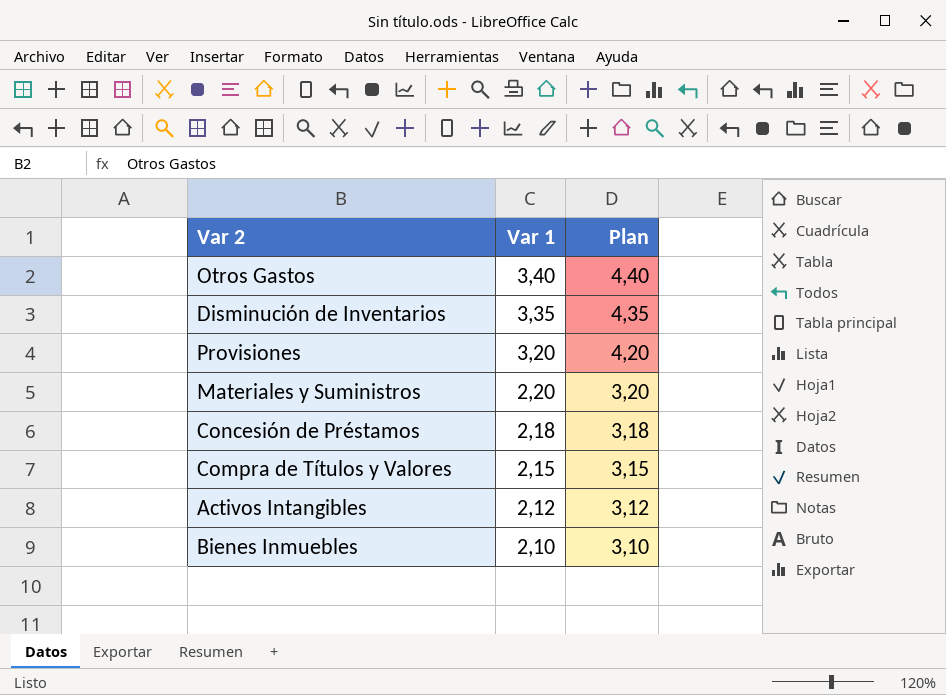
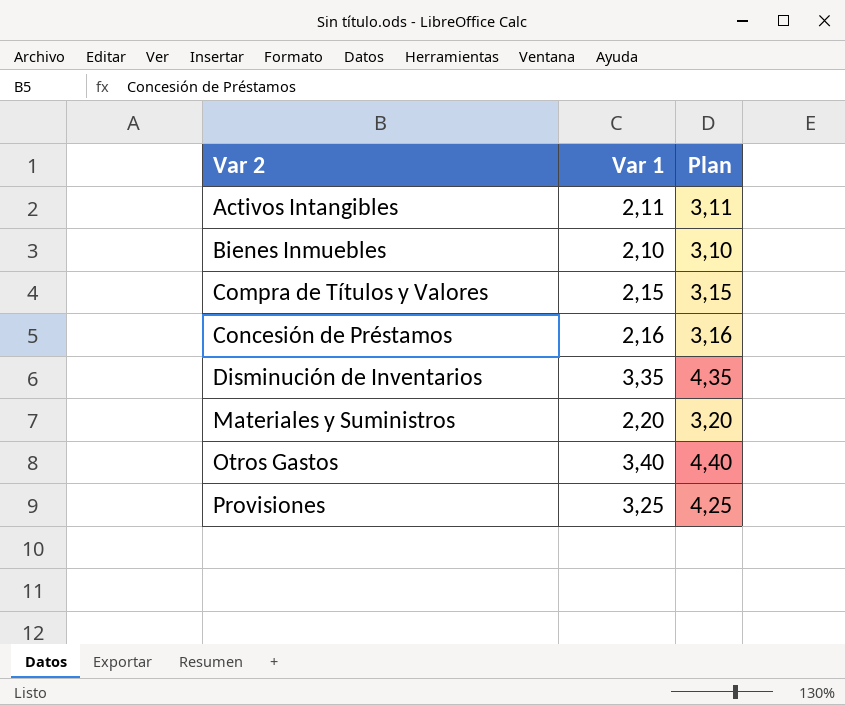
row order: Var 1 descending -> Var 2 ascending
Activos Intangibles | Var 1: 2,12 -> 2,11
Activos Intangibles | Plan: 3,12 -> 3,11
Concesión de Préstamos | Var 1: 2,18 -> 2,16
Concesión de Préstamos | Plan: 3,18 -> 3,16
Provisiones | Var 1: 3,20 -> 3,25
Provisiones | Plan: 4,20 -> 4,25

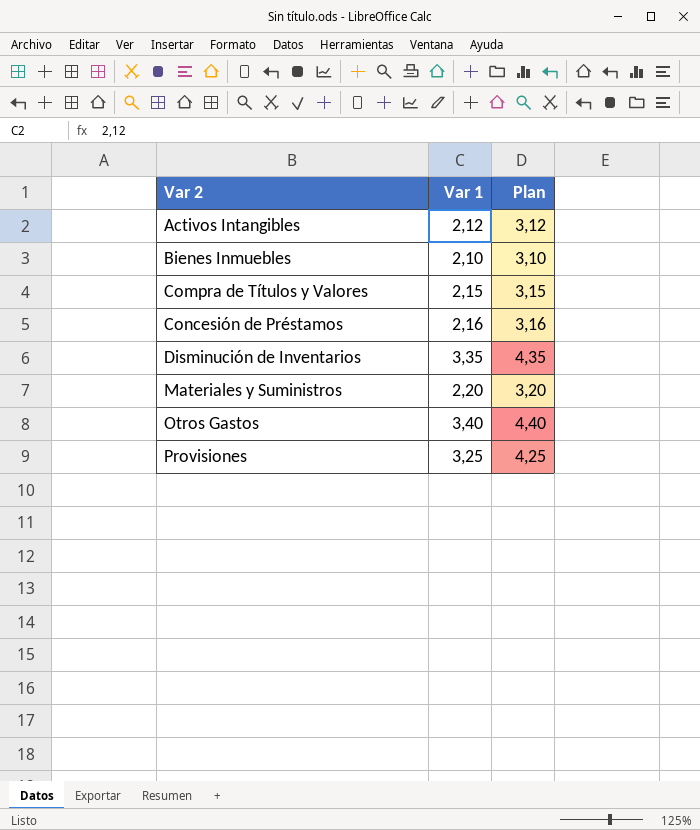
Activos Intangibles | Var 1: 2,11 -> 2,12
Activos Intangibles | Plan: 3,11 -> 3,12

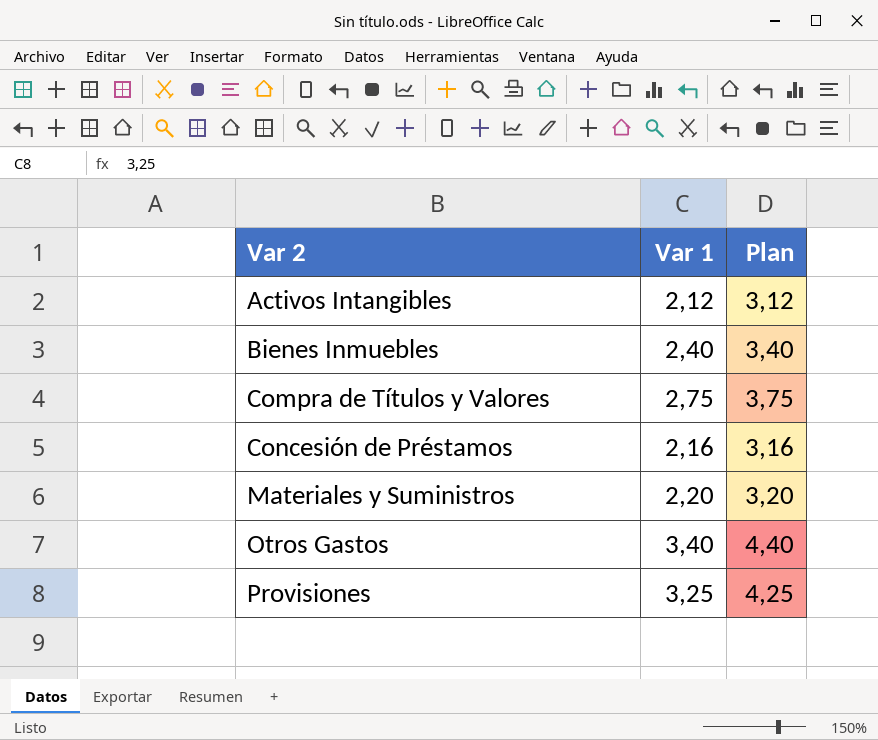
row Disminución de Inventarios: 3,35 | 4,35 -> none
Bienes Inmuebles | Var 1: 2,10 -> 2,40
Bienes Inmuebles | Plan: 3,10 -> 3,40
Compra de Títulos y Valores | Var 1: 2,15 -> 2,75
Compra de Títulos y Valores | Plan: 3,15 -> 3,75

